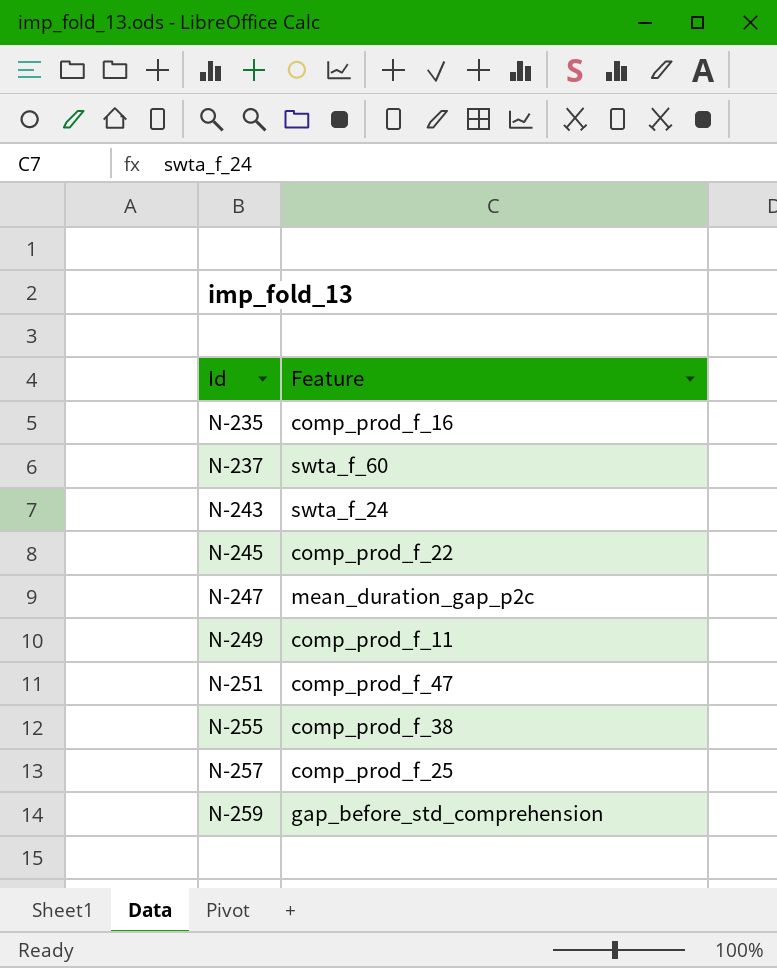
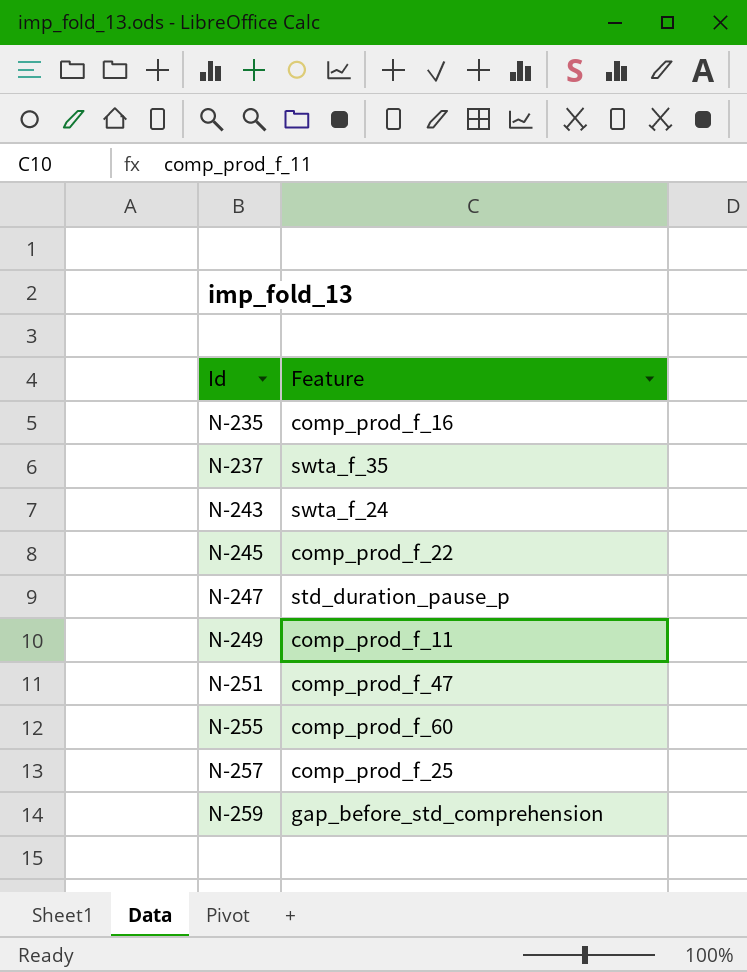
N-237 | Feature: swta_f_60 -> swta_f_35
N-247 | Feature: mean_duration_gap_p2c -> std_duration_pause_p
N-255 | Feature: comp_prod_f_38 -> comp_prod_f_60

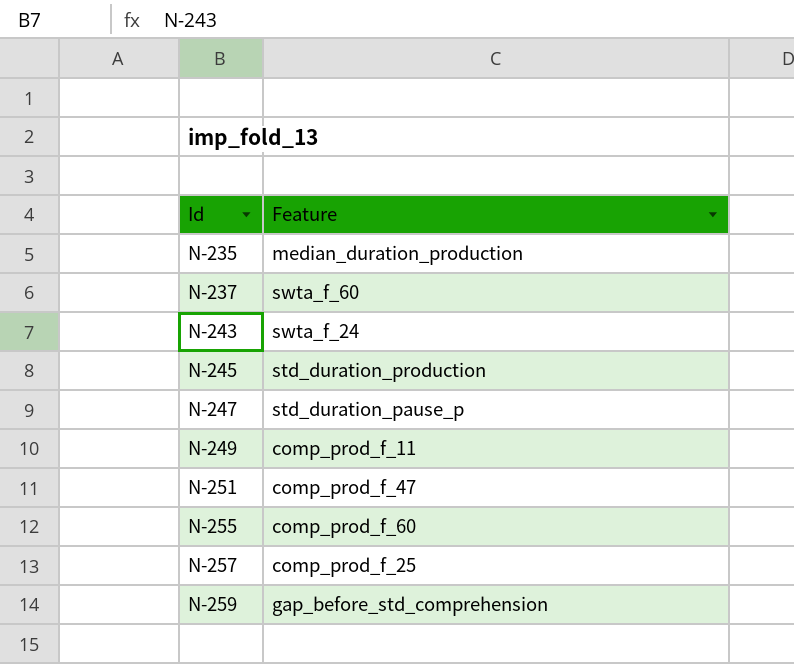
N-235 | Feature: comp_prod_f_16 -> median_duration_production
N-237 | Feature: swta_f_35 -> swta_f_60
N-245 | Feature: comp_prod_f_22 -> std_duration_production

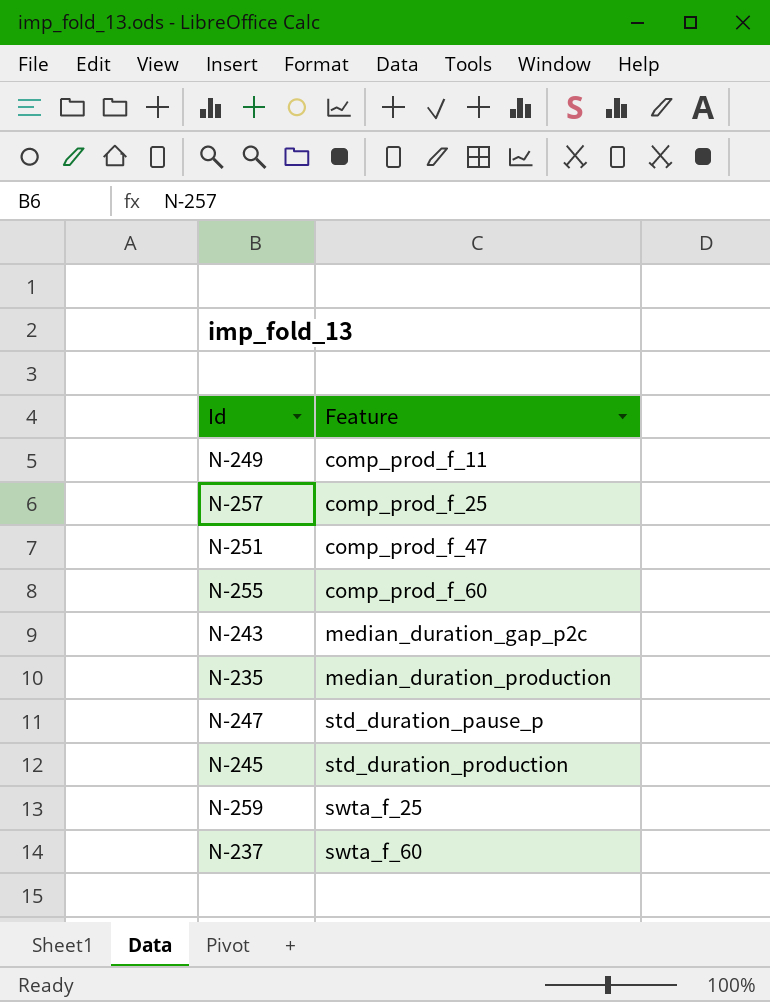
row order: Id ascending -> Feature ascending
N-243 | Feature: swta_f_24 -> median_duration_gap_p2c
N-259 | Feature: gap_before_std_comprehension -> swta_f_25

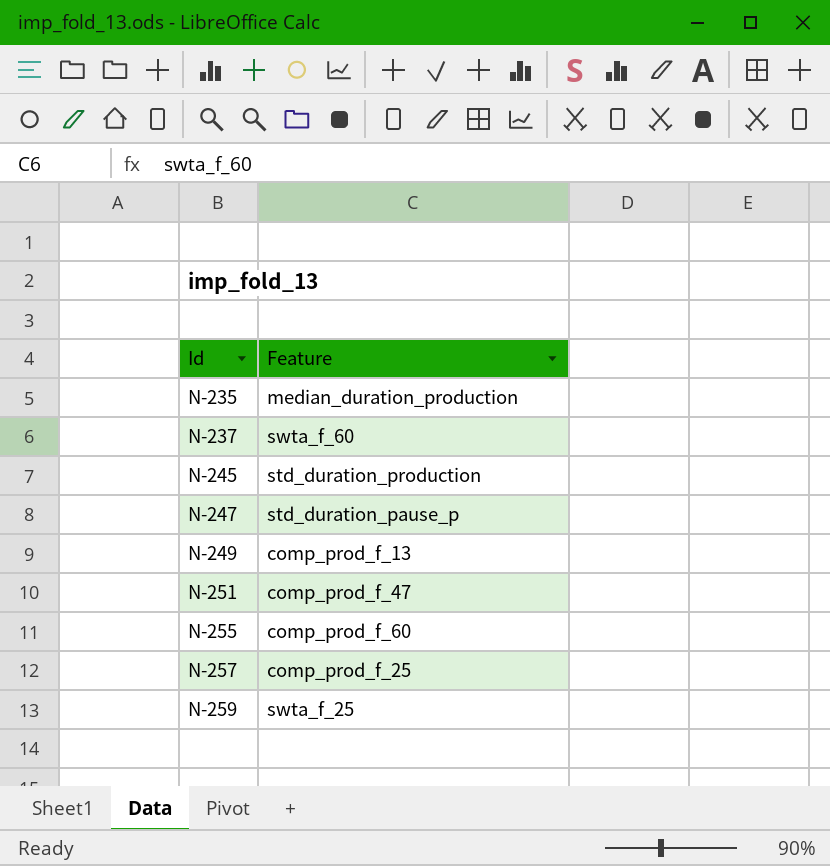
row order: Feature ascending -> Id ascending
row N-243: median_duration_gap_p2c -> none
N-249 | Feature: comp_prod_f_11 -> comp_prod_f_13

